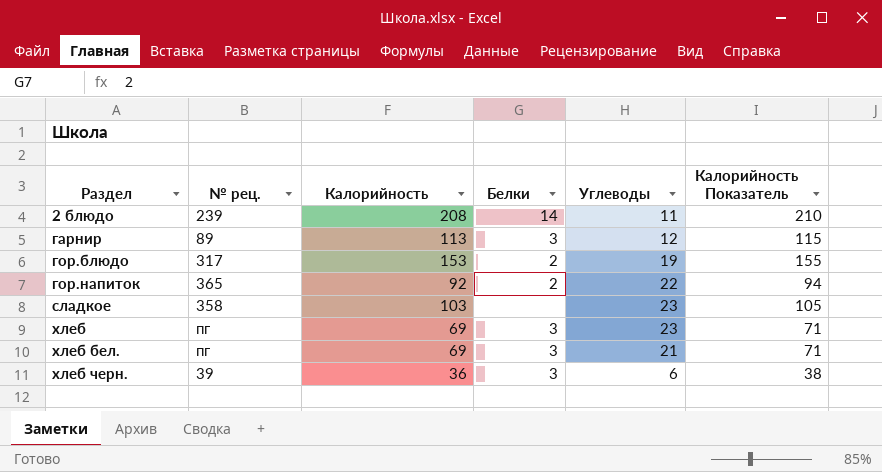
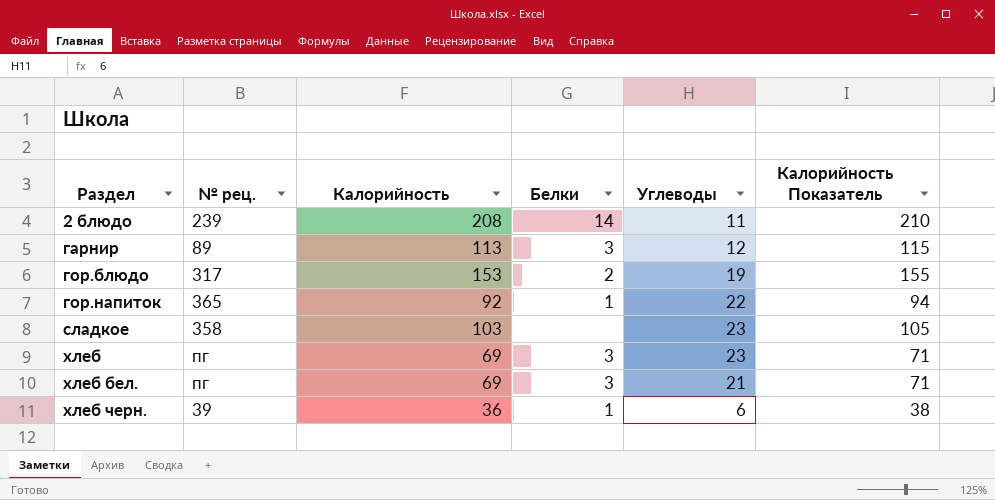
гор.напиток | Белки: 2 -> 1
хлеб черн. | Белки: 3 -> 1

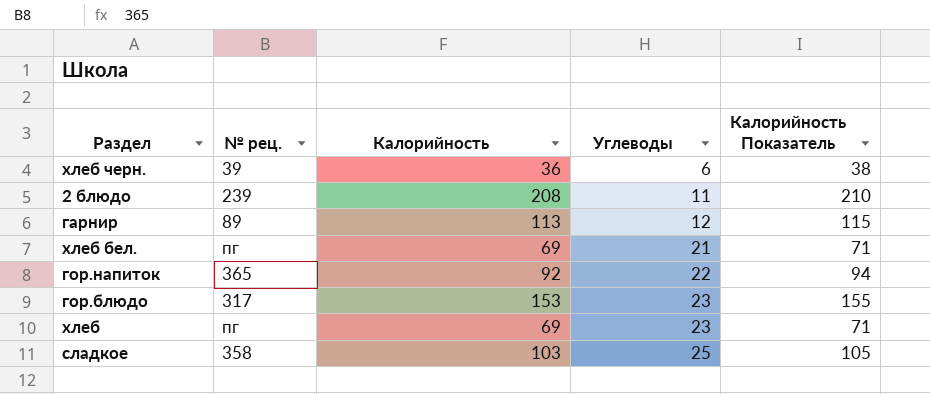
row order: Раздел ascending -> Углеводы ascending
column Белки | position: 4 -> none
гор.блюдо | Углеводы: 19 -> 23
сладкое | Углеводы: 23 -> 25

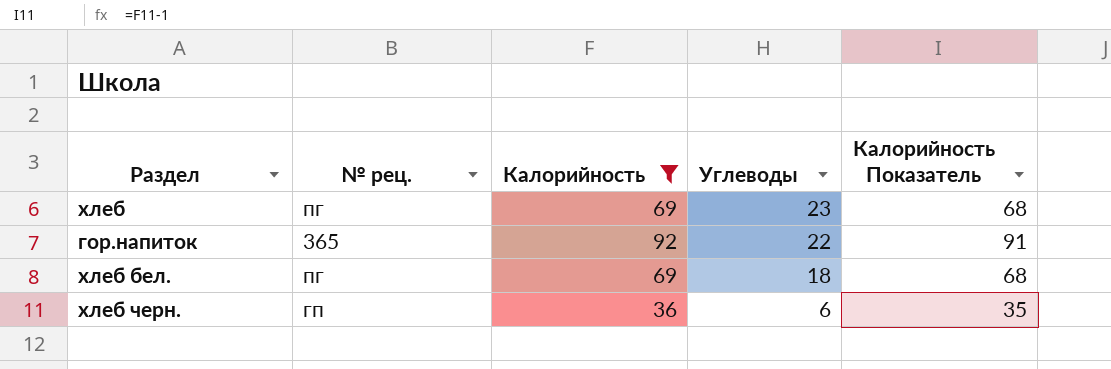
filter: none -> Калорийность <= 92
row order: Углеводы ascending -> Углеводы descending
column Калорийность Показатель | formula: [Калорийность] + 2 -> [Калорийность] - 1
хлеб бел. | Углеводы: 21 -> 18
хлеб черн. | № рец.: 39 -> гп

